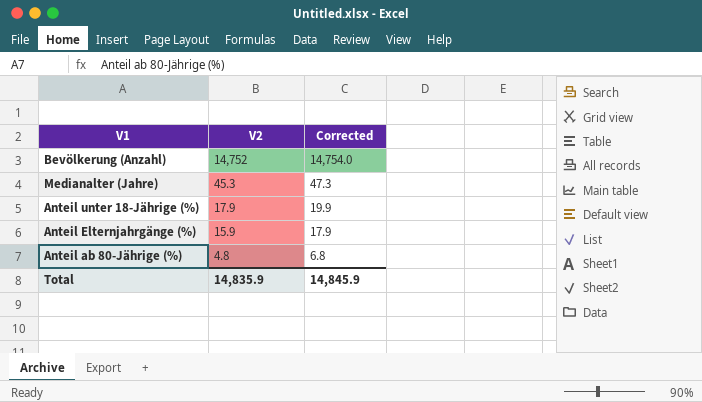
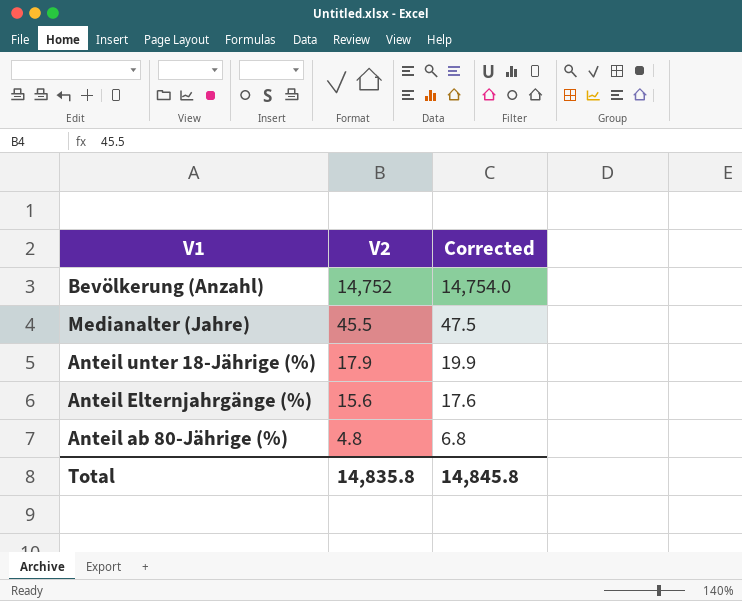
Medianalter (Jahre) | V2: 45.3 -> 45.5
Medianalter (Jahre) | Corrected: 47.3 -> 47.5
Anteil Elternjahrgänge (%) | V2: 15.9 -> 15.6
Anteil Elternjahrgänge (%) | Corrected: 17.9 -> 17.6
Total | V2: 14,835.9 -> 14,835.8
Total | Corrected: 14,845.9 -> 14,845.8

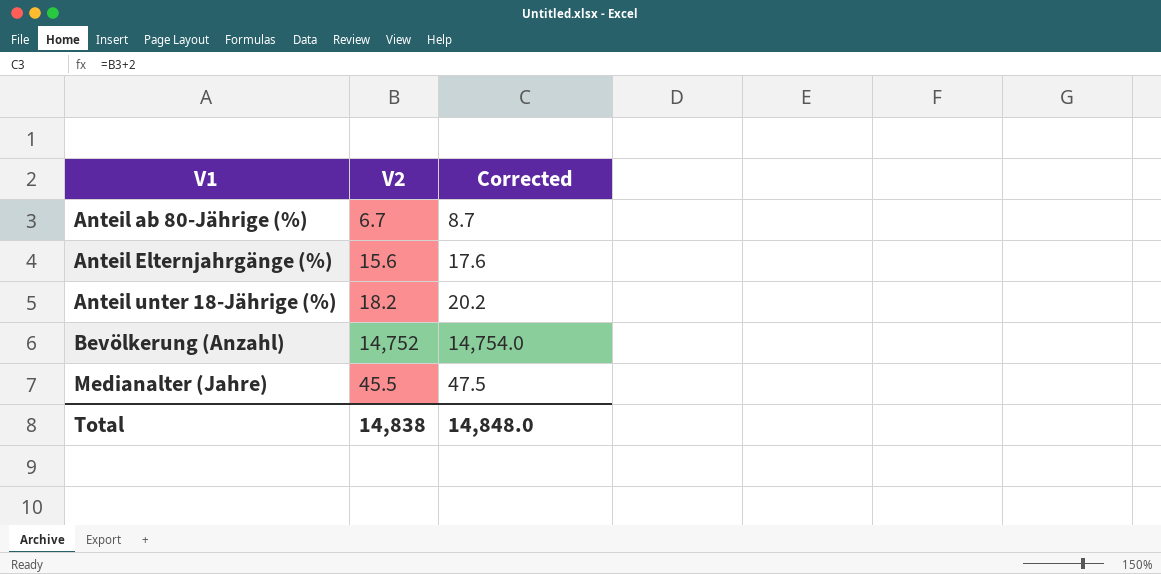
row order: V2 descending -> V1 ascending
Anteil ab 80-Jährige (%) | V2: 4.8 -> 6.7
Anteil ab 80-Jährige (%) | Corrected: 6.8 -> 8.7
Anteil unter 18-Jährige (%) | V2: 17.9 -> 18.2
Anteil unter 18-Jährige (%) | Corrected: 19.9 -> 20.2
Total | V2: 14,835.8 -> 14,838
Total | Corrected: 14,845.8 -> 14,848.0

